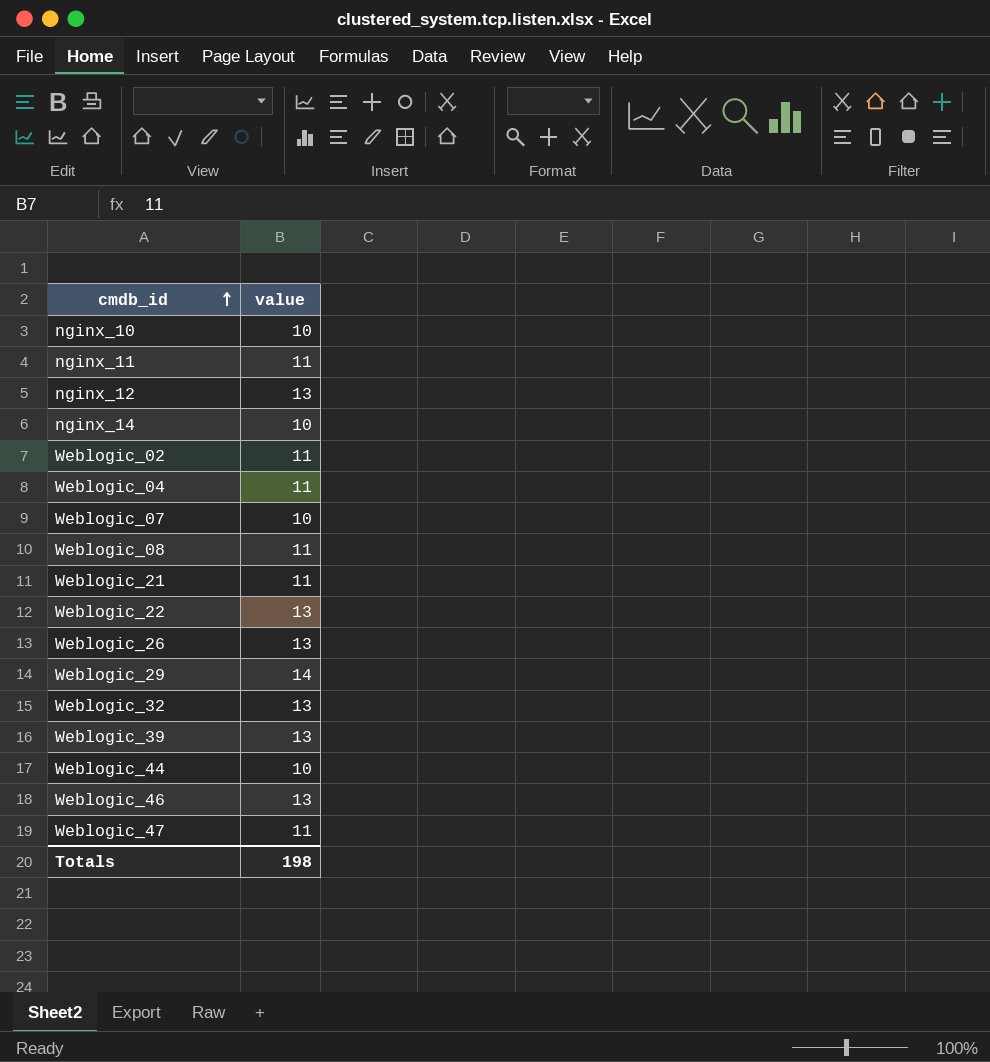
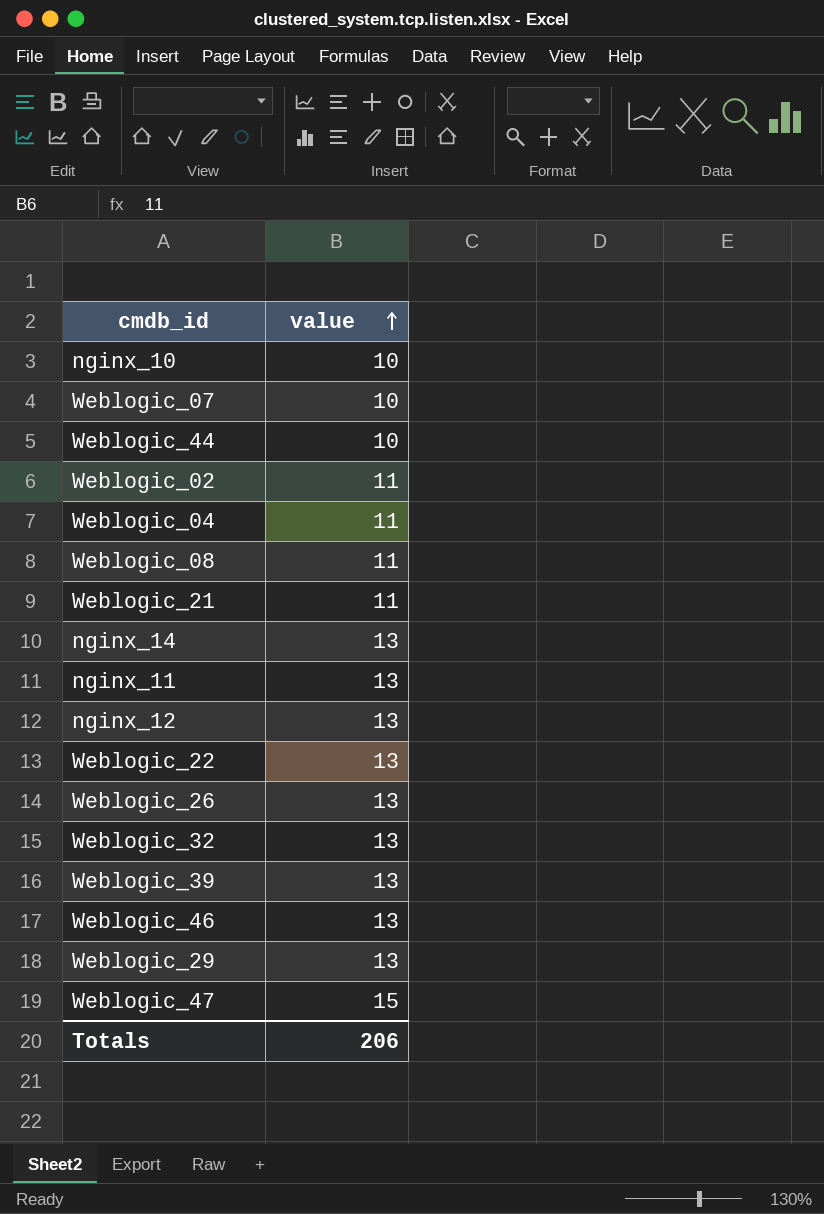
row order: cmdb_id ascending -> value ascending
nginx_14 | value: 10 -> 13
nginx_11 | value: 11 -> 13
Weblogic_29 | value: 14 -> 13
Weblogic_47 | value: 11 -> 15
Totals | value: 198 -> 206

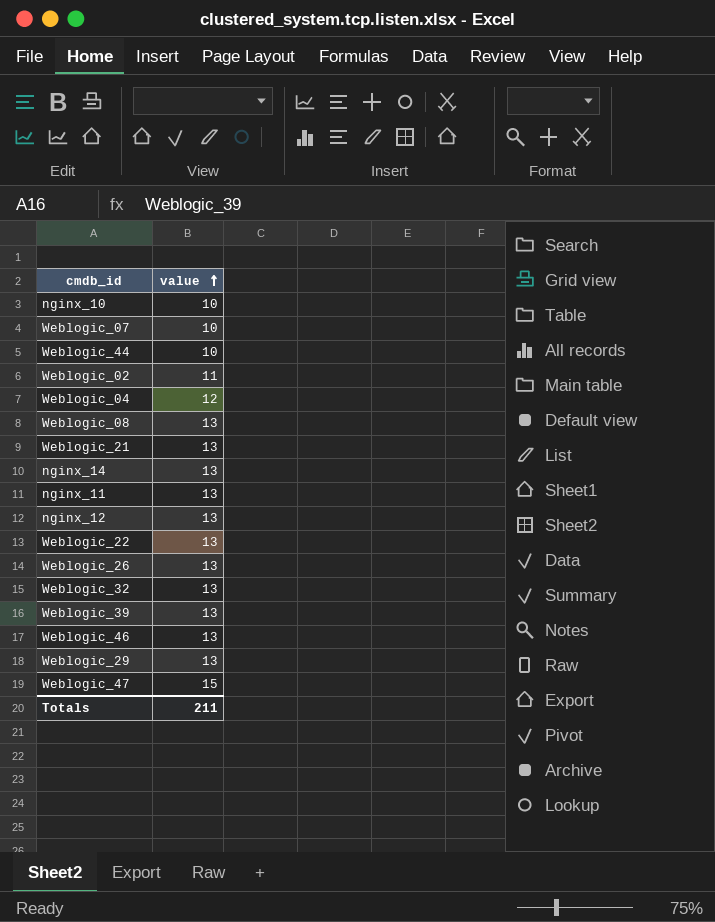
Weblogic_04 | value: 11 -> 12
Weblogic_08 | value: 11 -> 13
Weblogic_21 | value: 11 -> 13
Totals | value: 206 -> 211

